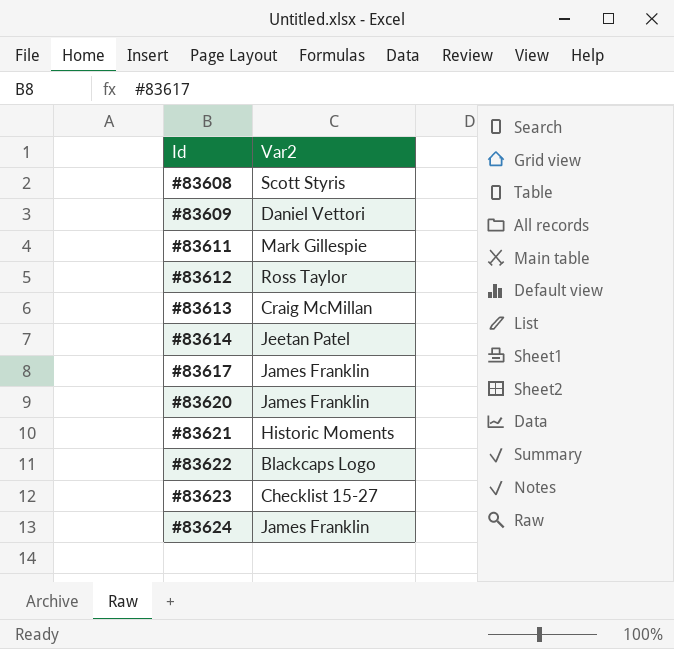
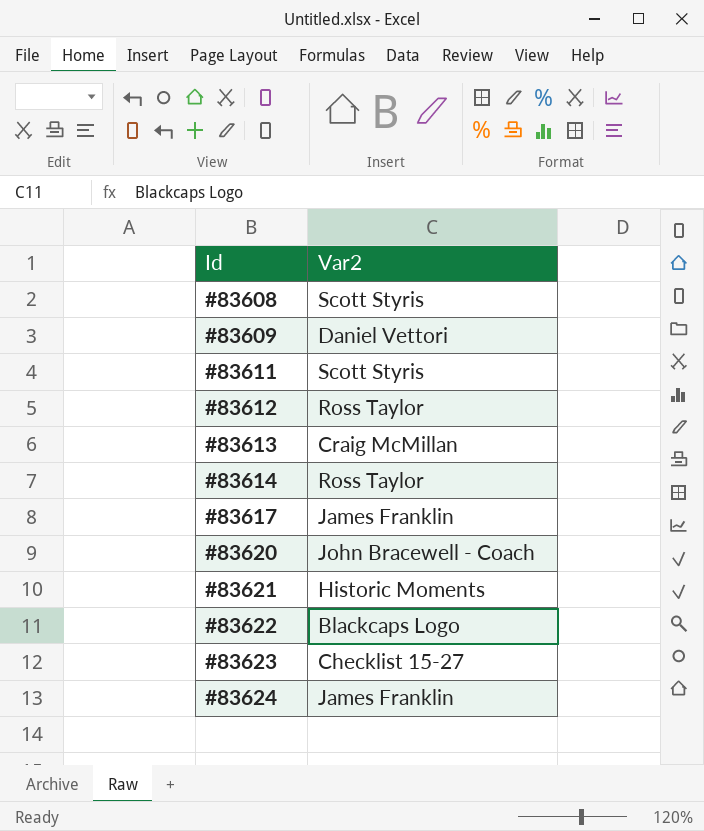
#83611 | Var2: Mark Gillespie -> Scott Styris
#83614 | Var2: Jeetan Patel -> Ross Taylor
#83620 | Var2: James Franklin -> John Bracewell - Coach

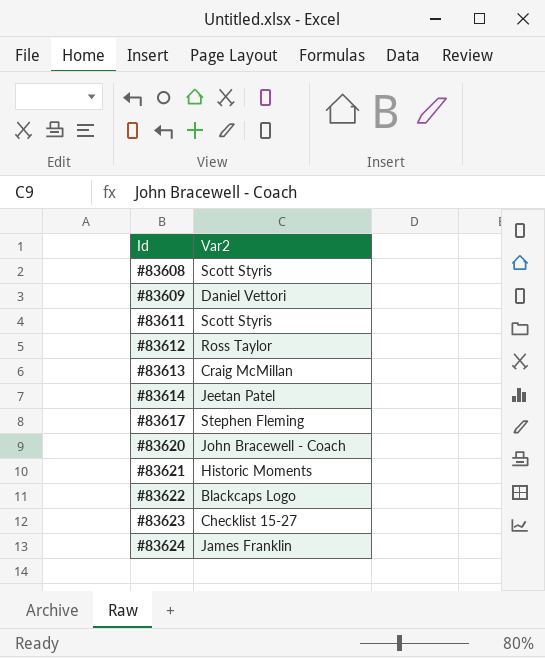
#83614 | Var2: Ross Taylor -> Jeetan Patel
#83617 | Var2: James Franklin -> Stephen Fleming

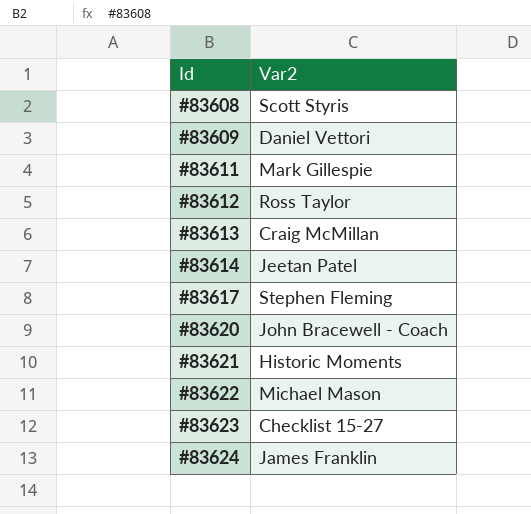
#83611 | Var2: Scott Styris -> Mark Gillespie
#83622 | Var2: Blackcaps Logo -> Michael Mason

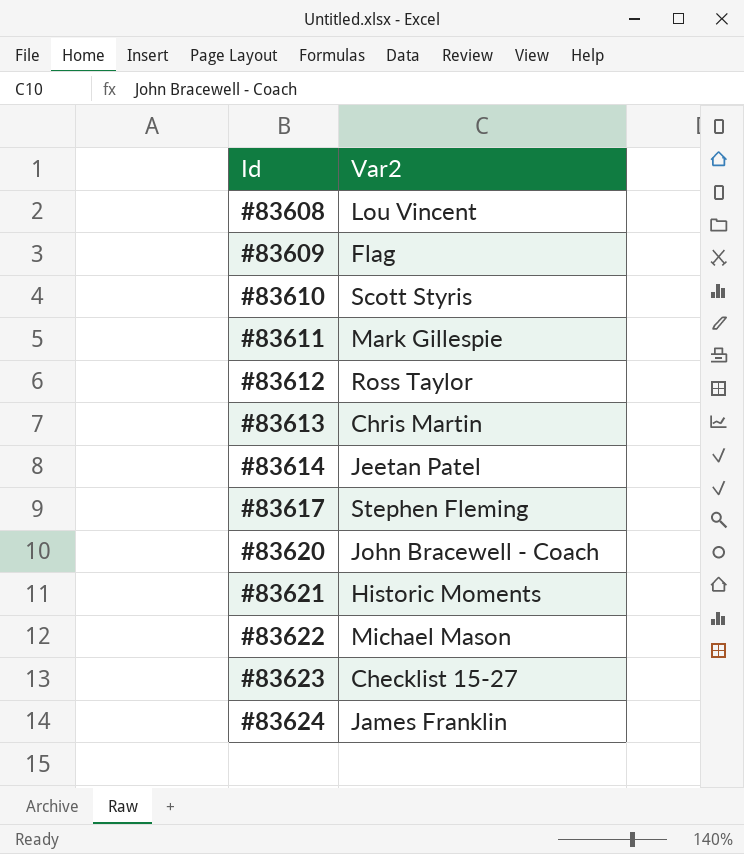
#83608 | Var2: Scott Styris -> Lou Vincent
#83609 | Var2: Daniel Vettori -> Flag
row #83610: none -> Scott Styris
#83613 | Var2: Craig McMillan -> Chris Martin

